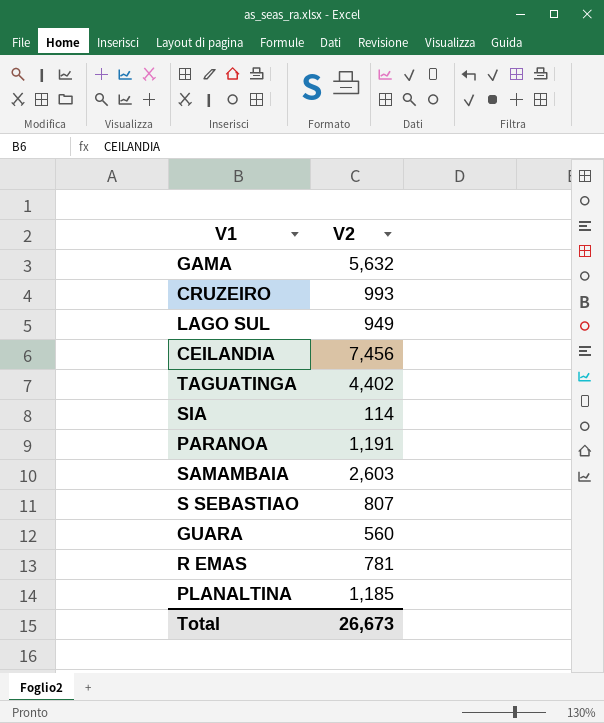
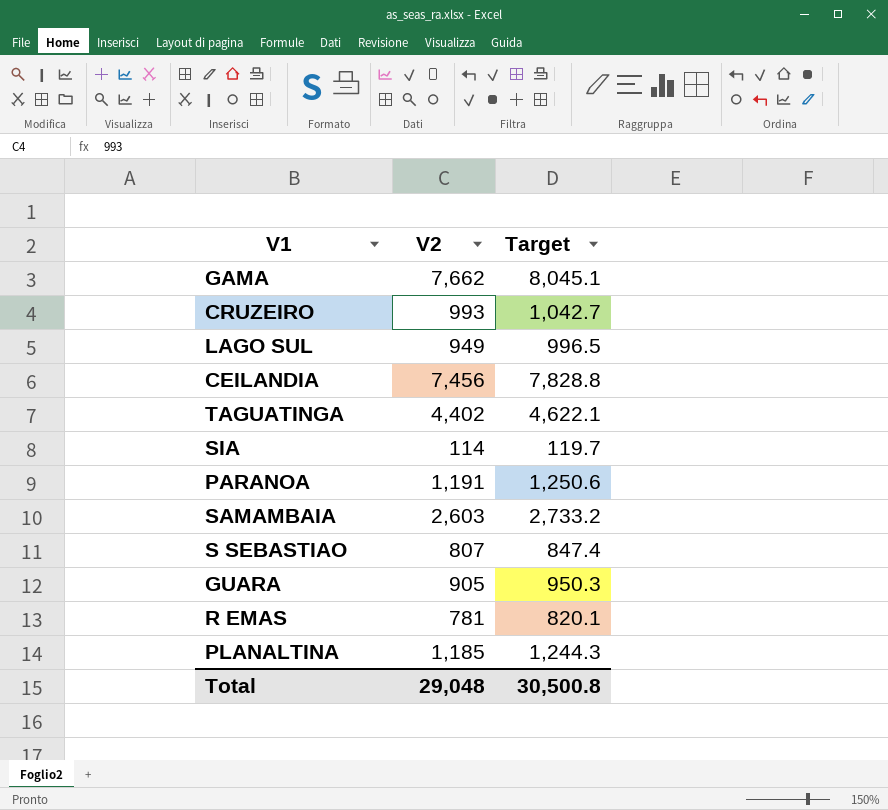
column Target | formula: none -> [V2] * 1.05
GAMA | V2: 5,632 -> 7,662
GUARA | V2: 560 -> 905
Total | V2: 26,673 -> 29,048

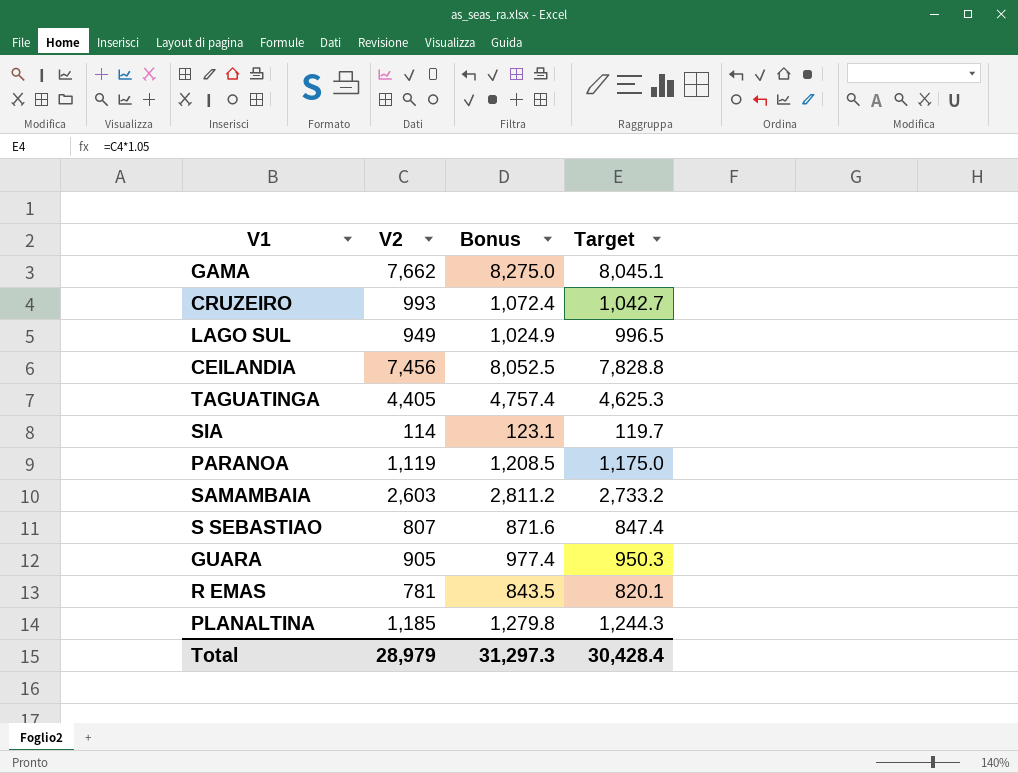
column Bonus | formula: none -> [V2] * 1.08
TAGUATINGA | V2: 4,402 -> 4,405
TAGUATINGA | Target: 4,622.1 -> 4,625.3
PARANOA | V2: 1,191 -> 1,119
PARANOA | Target: 1,250.6 -> 1,175.0
Total | V2: 29,048 -> 28,979
Total | Target: 30,500.8 -> 30,428.4

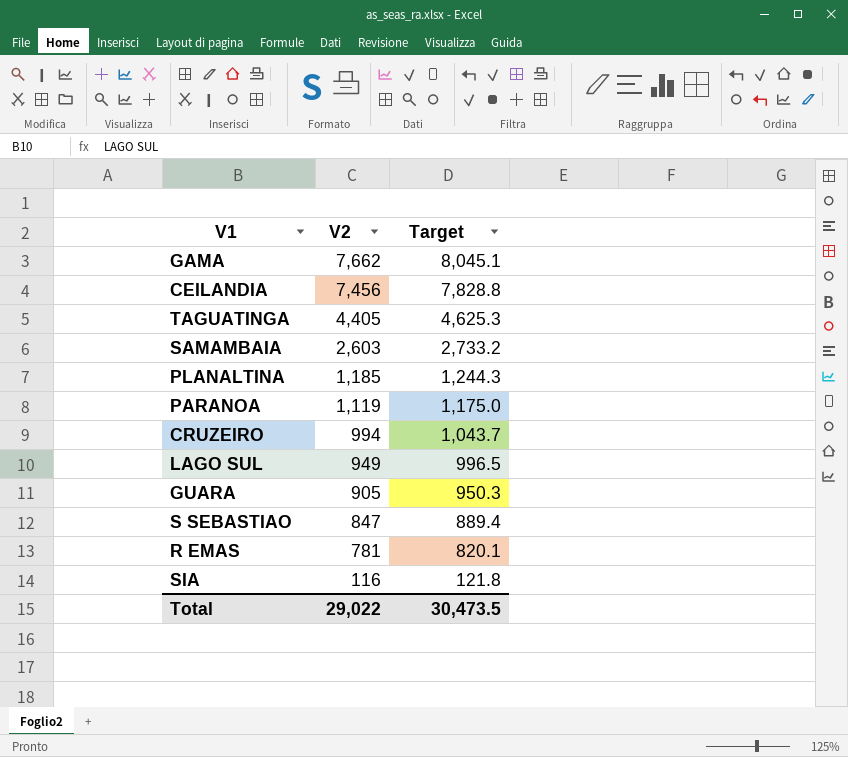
row order: none -> V2 descending
column Bonus | formula: [V2] * 1.08 -> none
CRUZEIRO | V2: 993 -> 994
CRUZEIRO | Target: 1,042.7 -> 1,043.7
S SEBASTIAO | V2: 807 -> 847
S SEBASTIAO | Target: 847.4 -> 889.4
SIA | V2: 114 -> 116
SIA | Target: 119.7 -> 121.8
Total | V2: 28,979 -> 29,022
Total | Target: 30,428.4 -> 30,473.5

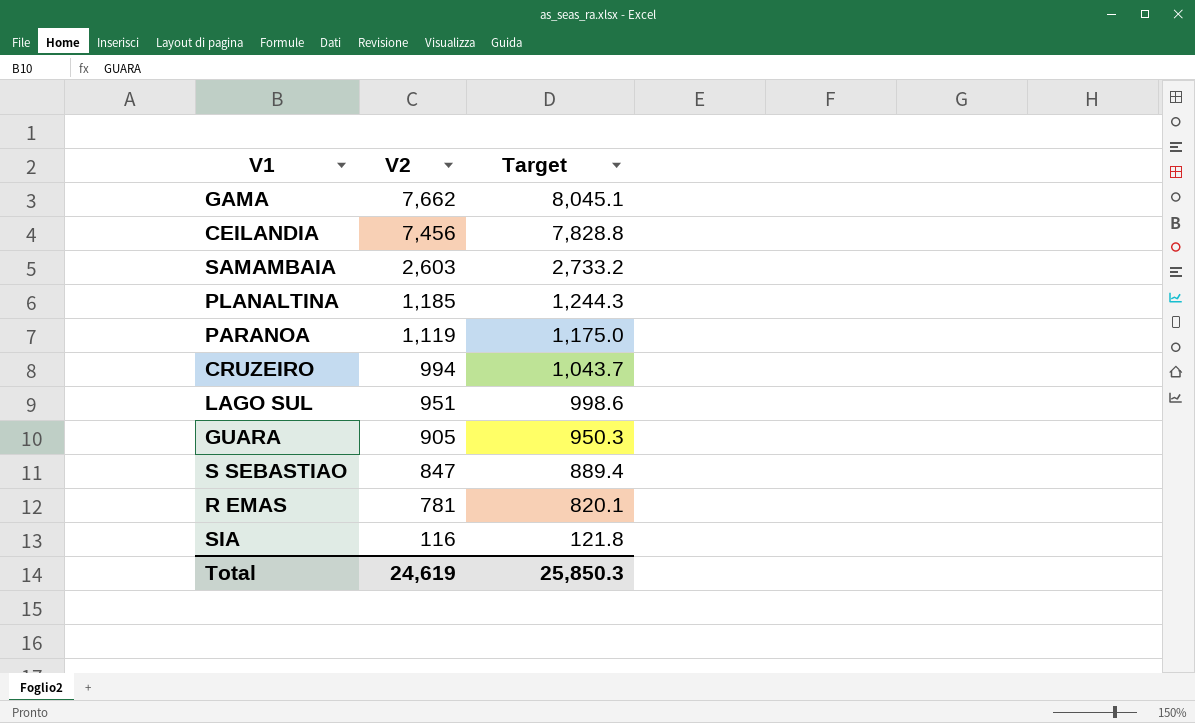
row TAGUATINGA: 4,405 | 4,625.3 -> none
LAGO SUL | V2: 949 -> 951
LAGO SUL | Target: 996.5 -> 998.6
Total | V2: 29,022 -> 24,619
Total | Target: 30,473.5 -> 25,850.3

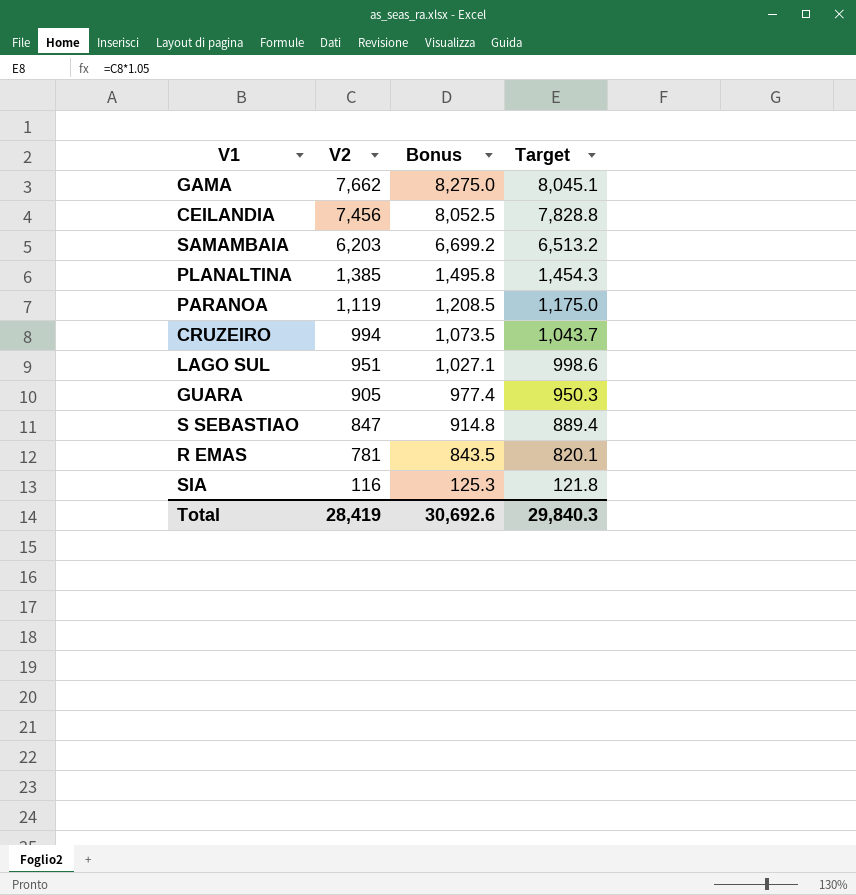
column Bonus | formula: none -> [V2] * 1.08
SAMAMBAIA | V2: 2,603 -> 6,203
SAMAMBAIA | Target: 2,733.2 -> 6,513.2
PLANALTINA | V2: 1,185 -> 1,385
PLANALTINA | Target: 1,244.3 -> 1,454.3
Total | V2: 24,619 -> 28,419
Total | Target: 25,850.3 -> 29,840.3

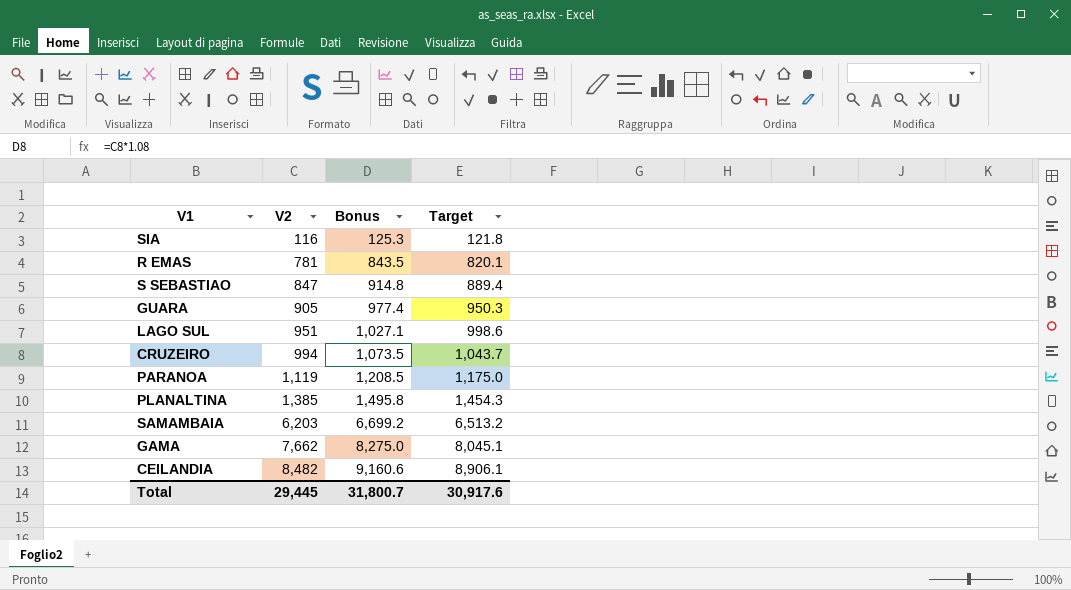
row order: V2 descending -> V2 ascending
CEILANDIA | V2: 7,456 -> 8,482
CEILANDIA | Bonus: 8,052.5 -> 9,160.6
CEILANDIA | Target: 7,828.8 -> 8,906.1
Total | V2: 28,419 -> 29,445
Total | Bonus: 30,692.6 -> 31,800.7
Total | Target: 29,840.3 -> 30,917.6

